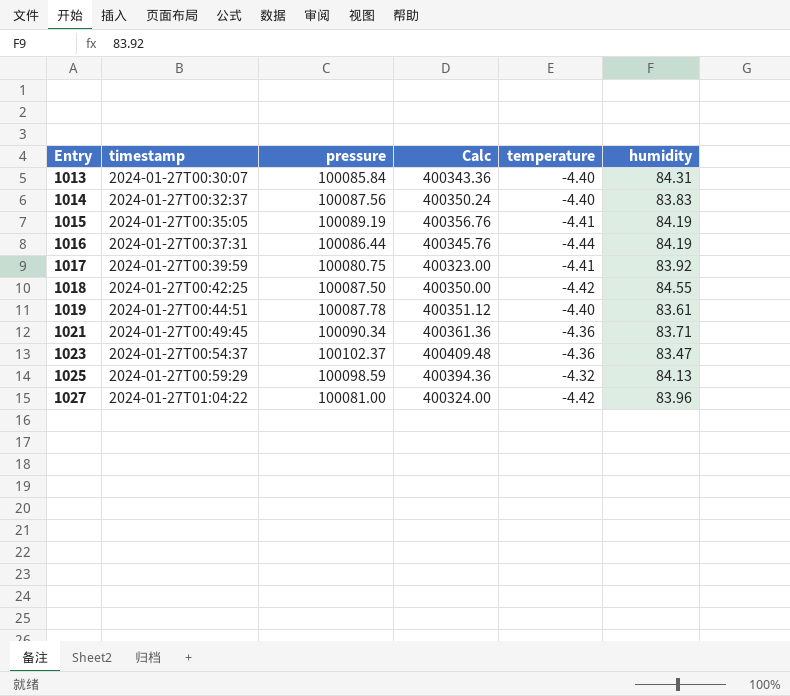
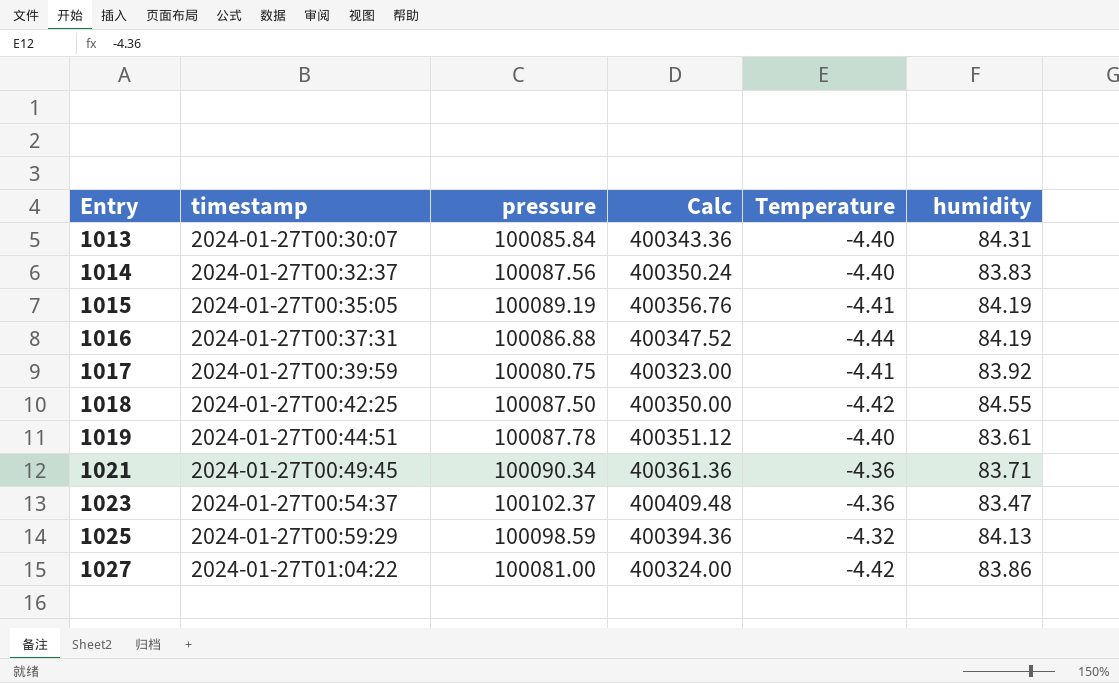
column name: temperature -> Temperature
1016 | pressure: 100086.44 -> 100086.88
1016 | Calc: 400345.76 -> 400347.52
1027 | humidity: 83.96 -> 83.86

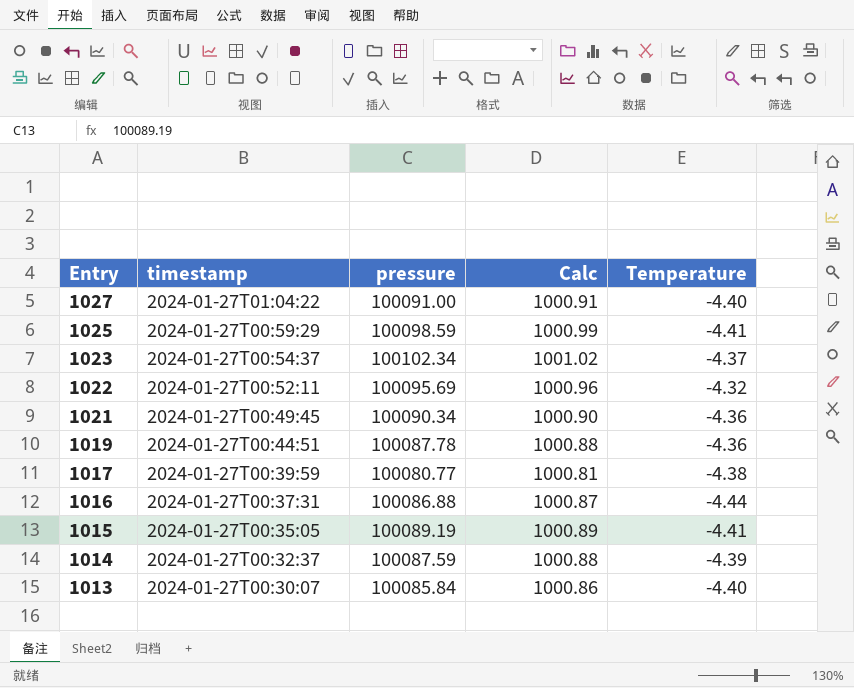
row order: Entry ascending -> Entry descending
column humidity | position: 6 -> none
column Calc | formula: [pressure] * 4 -> [pressure] * 0.01
row 1018: 2024-01-27T00:42:25 | 100087.50 | 400350.00 | -4.42 | 84.55 -> none
1027 | pressure: 100081.00 -> 100091.00
1027 | Temperature: -4.42 -> -4.40
1025 | Temperature: -4.32 -> -4.41
1023 | pressure: 100102.37 -> 100102.34
1023 | Temperature: -4.36 -> -4.37
row 1022: none -> 2024-01-27T00:52:11 | 100095.69 | 1000.96 | -4.32
1019 | Temperature: -4.40 -> -4.36
1017 | pressure: 100080.75 -> 100080.77
1017 | Temperature: -4.41 -> -4.38
1014 | pressure: 100087.56 -> 100087.59
1014 | Temperature: -4.40 -> -4.39

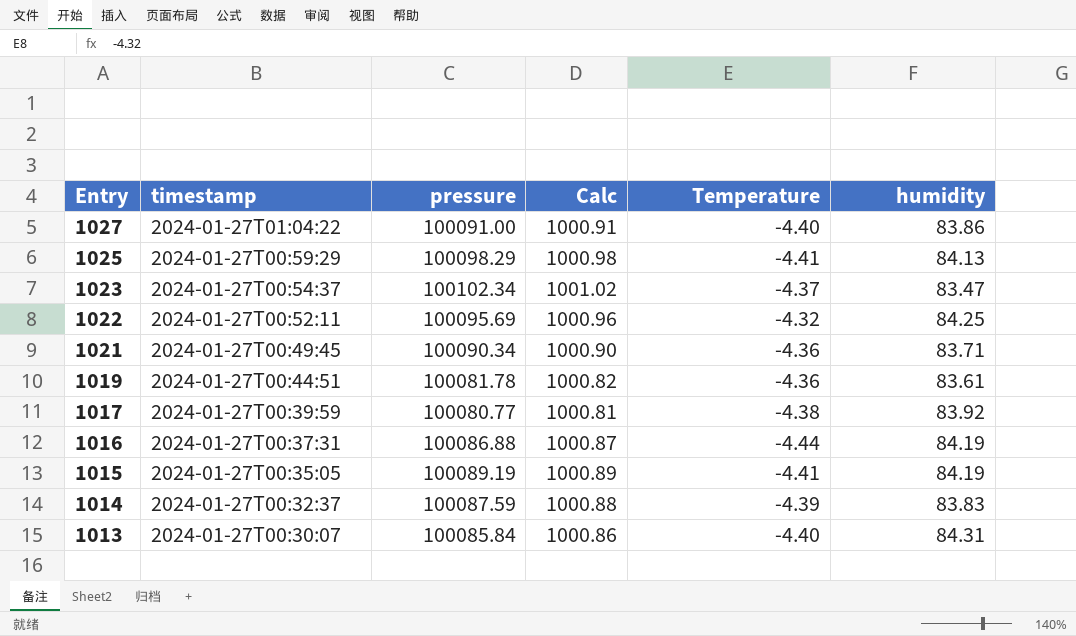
column humidity | position: none -> 6
1025 | pressure: 100098.59 -> 100098.29
1025 | Calc: 1000.99 -> 1000.98
1019 | pressure: 100087.78 -> 100081.78
1019 | Calc: 1000.88 -> 1000.82

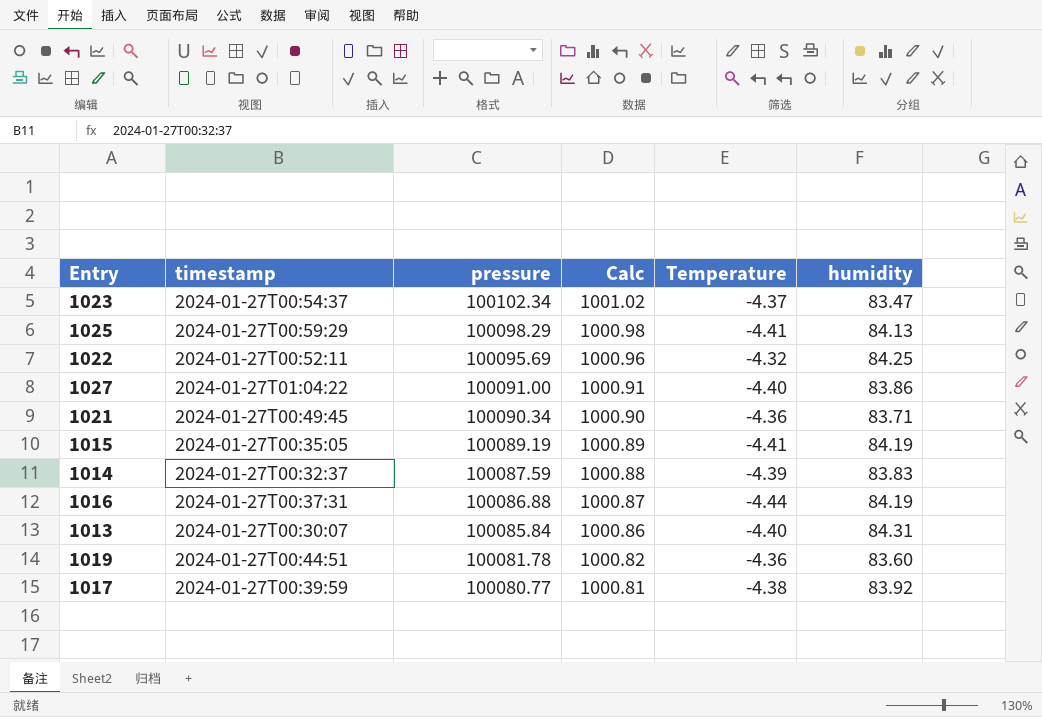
row order: Entry descending -> pressure descending
1019 | humidity: 83.61 -> 83.60

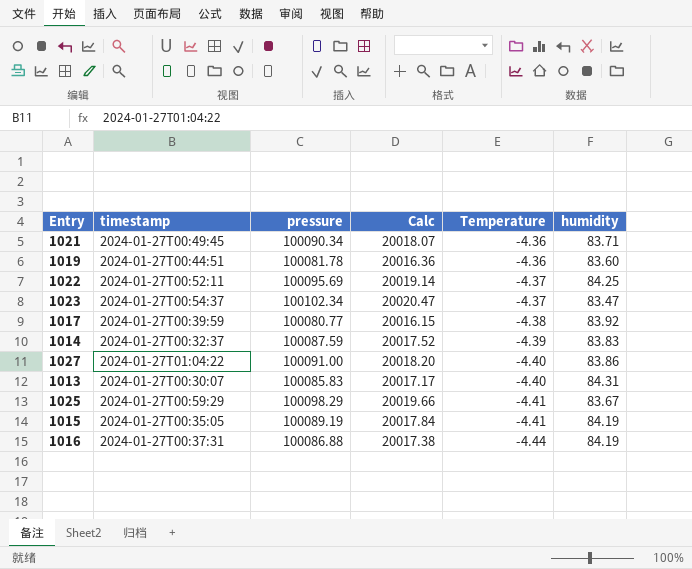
row order: pressure descending -> Temperature descending
column Calc | formula: [pressure] * 0.01 -> [pressure] * 0.2
1022 | Temperature: -4.32 -> -4.37
1013 | pressure: 100085.84 -> 100085.83
1025 | humidity: 84.13 -> 83.67

